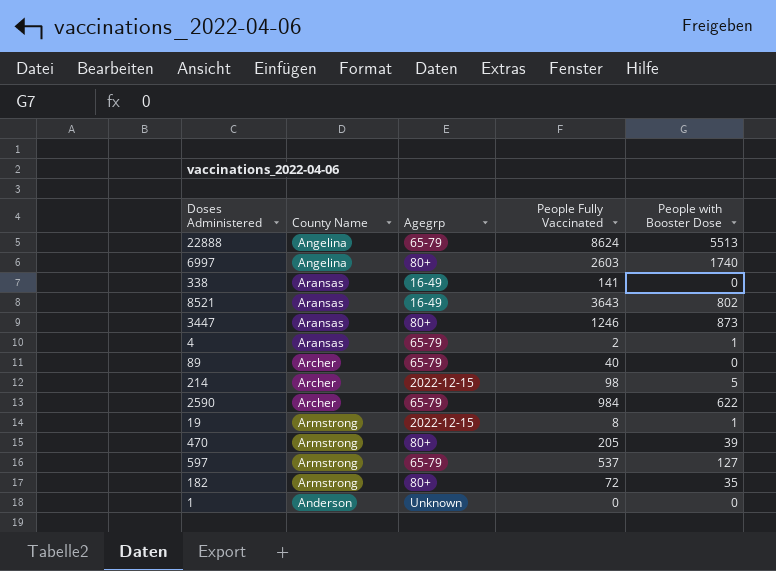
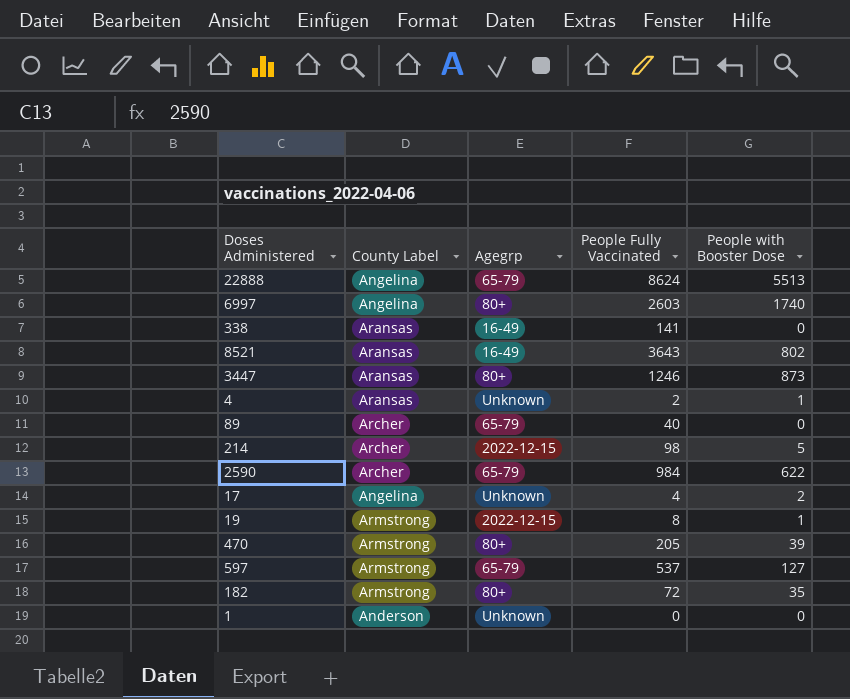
column name: County Name -> County Label
4 | Agegrp: 65-79 -> Unknown
row 17: none -> Angelina | Unknown | 4 | 2

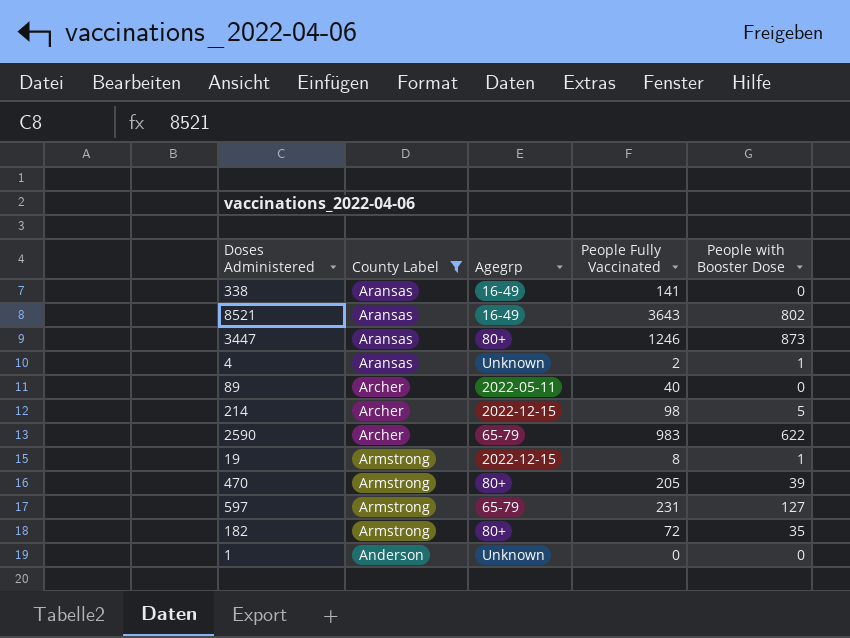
filter: none -> County Label != Angelina
89 | Agegrp: 65-79 -> 2022-05-11
2590 | People Fully Vaccinated: 984 -> 983
597 | People Fully Vaccinated: 537 -> 231

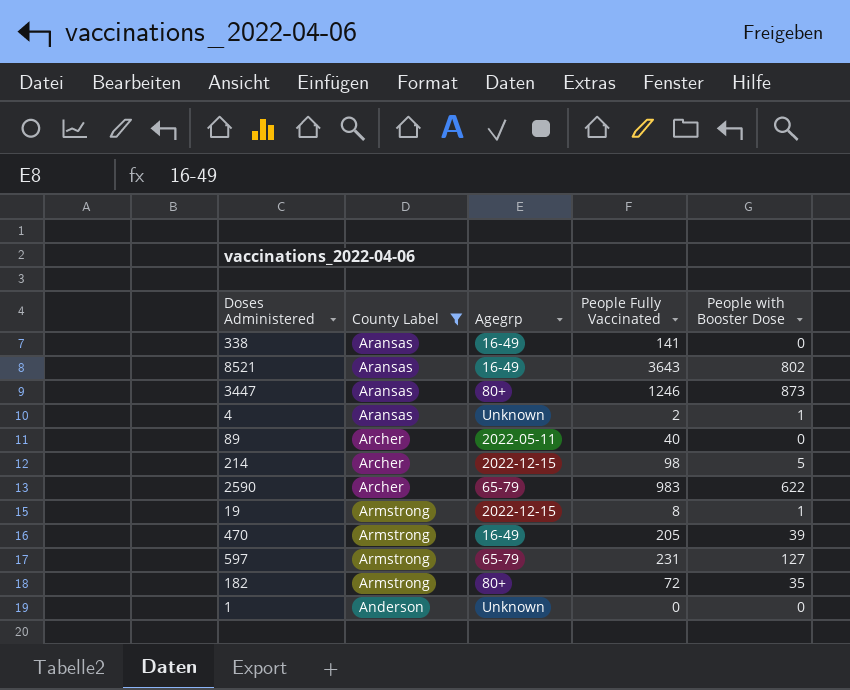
470 | Agegrp: 80+ -> 16-49

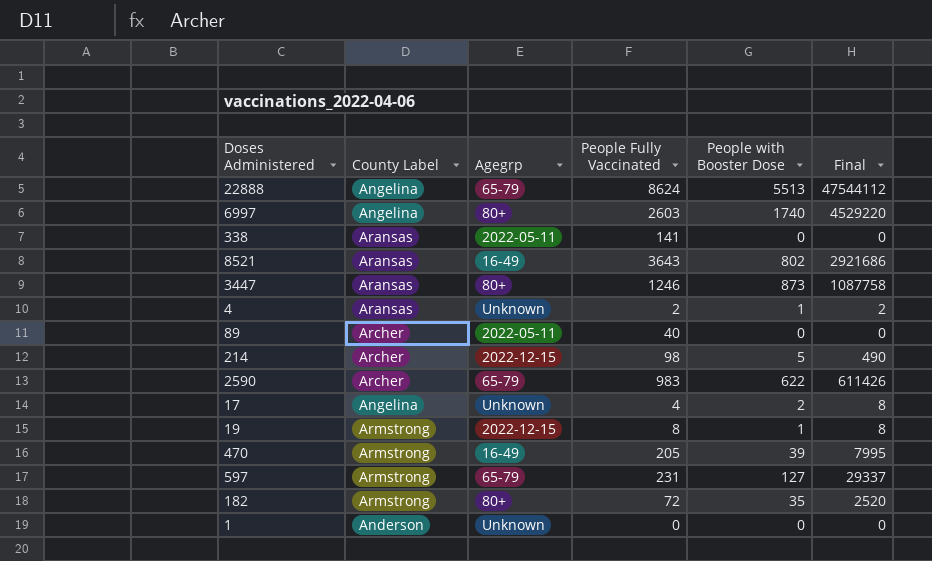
filter: County Label != Angelina -> none
column Final | formula: none -> [People Fully Vaccinated] * [People with Booster Dose]
338 | Agegrp: 16-49 -> 2022-05-11

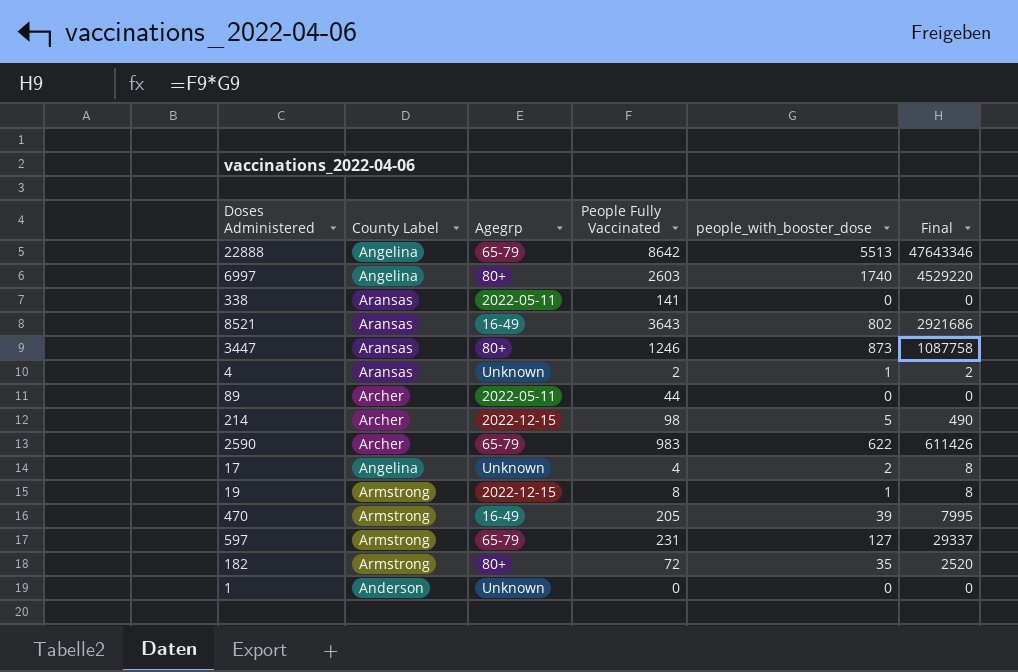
column name: People with Booster Dose -> people_with_booster_dose
22888 | People Fully Vaccinated: 8624 -> 8642
22888 | Final: 47544112 -> 47643346
89 | People Fully Vaccinated: 40 -> 44

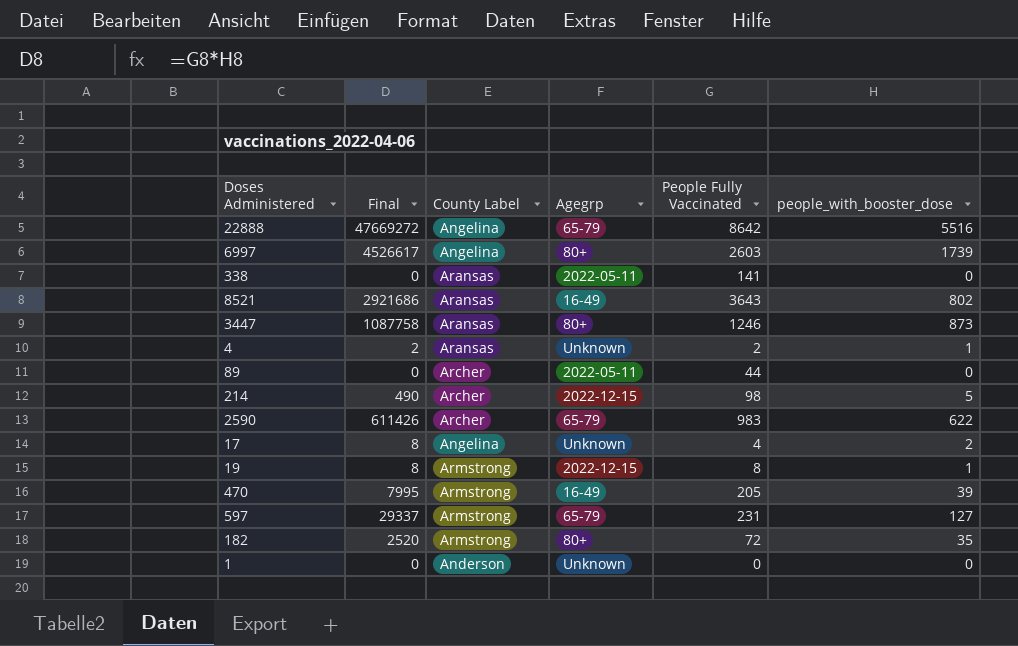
column Final | position: 6 -> 2
22888 | Final: 47643346 -> 47669272
22888 | people_with_booster_dose: 5513 -> 5516
6997 | Final: 4529220 -> 4526617
6997 | people_with_booster_dose: 1740 -> 1739

